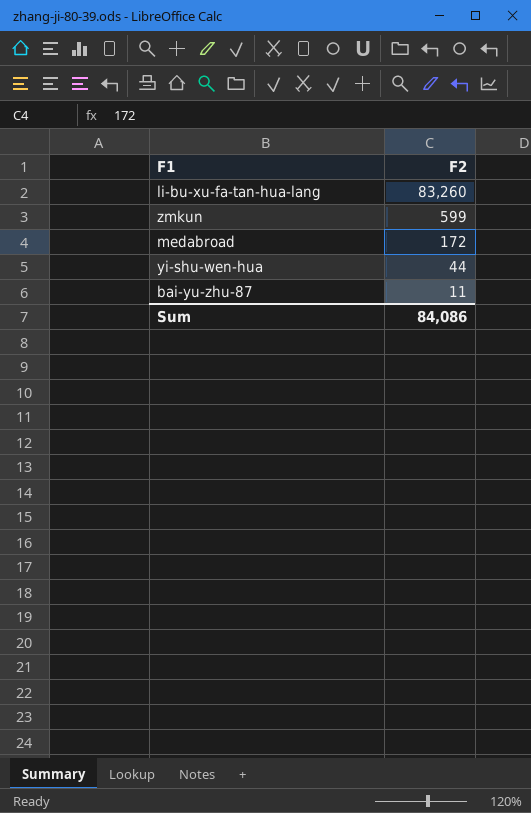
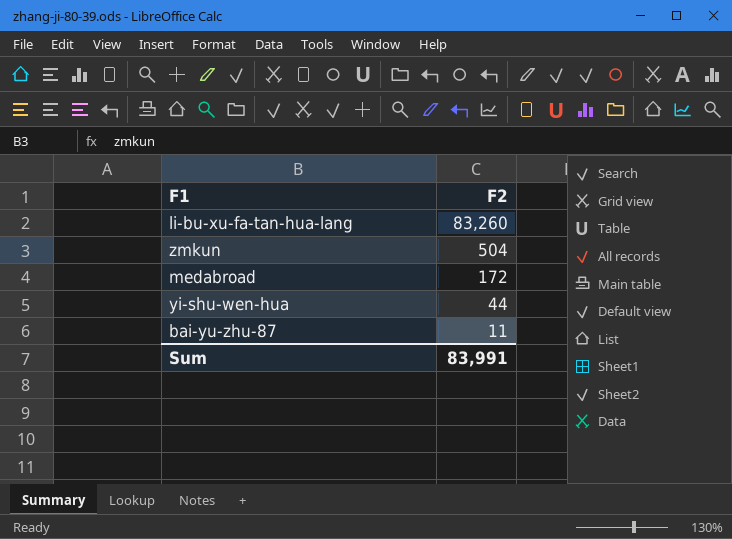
zmkun | F2: 599 -> 504
Sum | F2: 84,086 -> 83,991

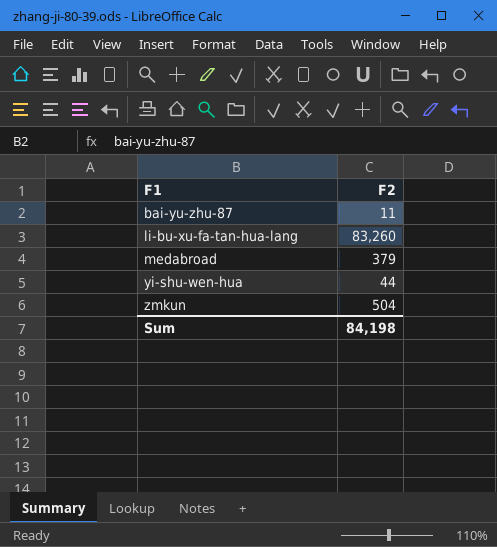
row order: F2 descending -> F1 ascending
medabroad | F2: 172 -> 379
Sum | F2: 83,991 -> 84,198

